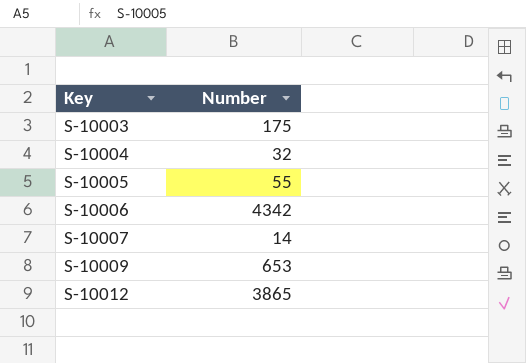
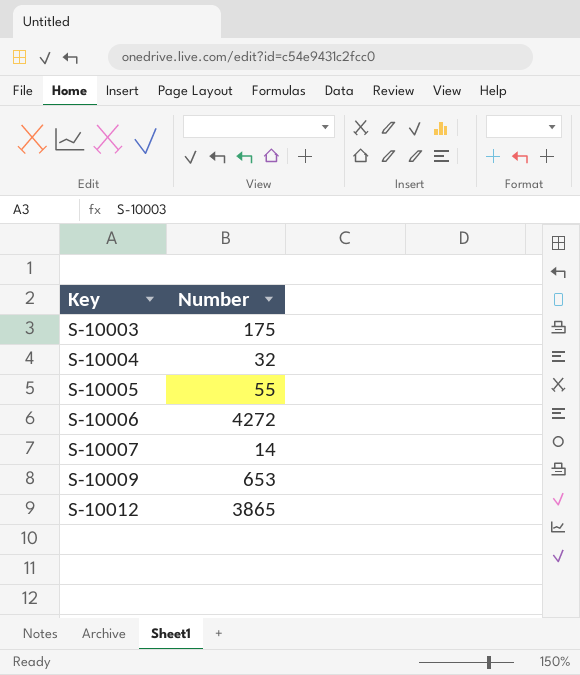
S-10006 | Number: 4342 -> 4272

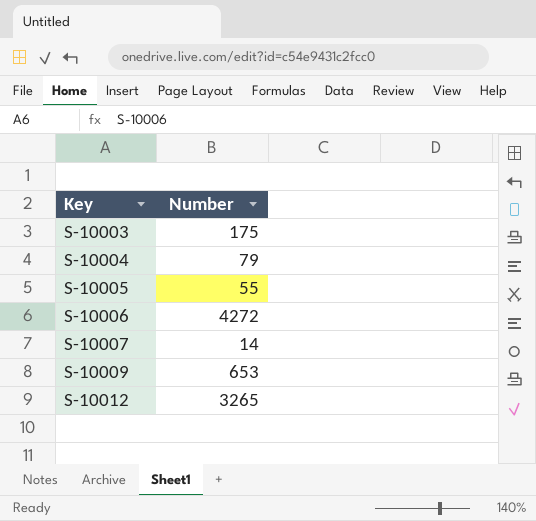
S-10004 | Number: 32 -> 79
S-10012 | Number: 3865 -> 3265

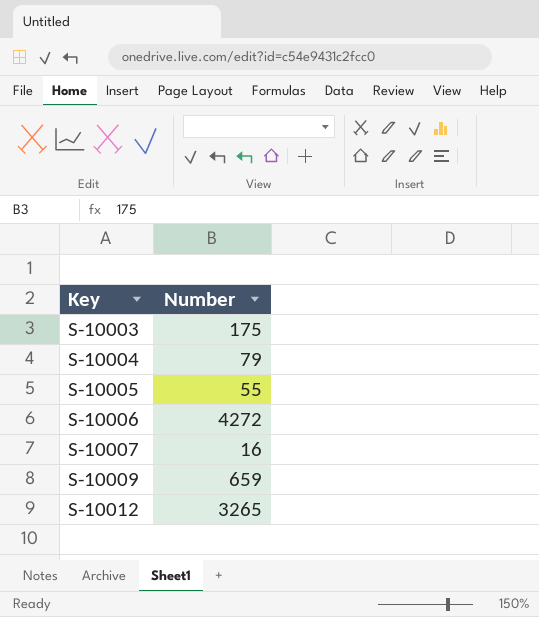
S-10007 | Number: 14 -> 16
S-10009 | Number: 653 -> 659

